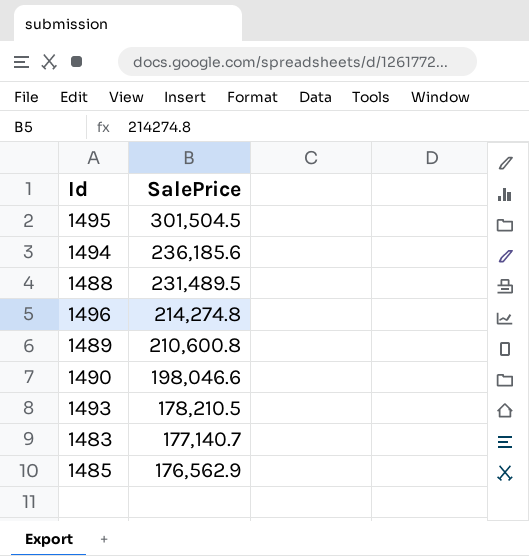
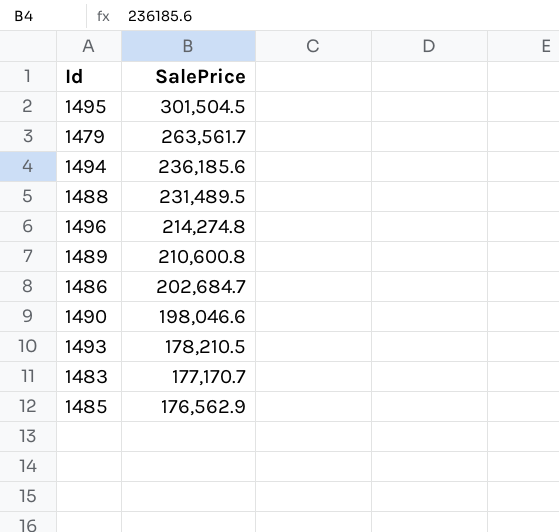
row 1479: none -> 263,561.7
row 1486: none -> 202,684.7
1483 | SalePrice: 177,140.7 -> 177,170.7

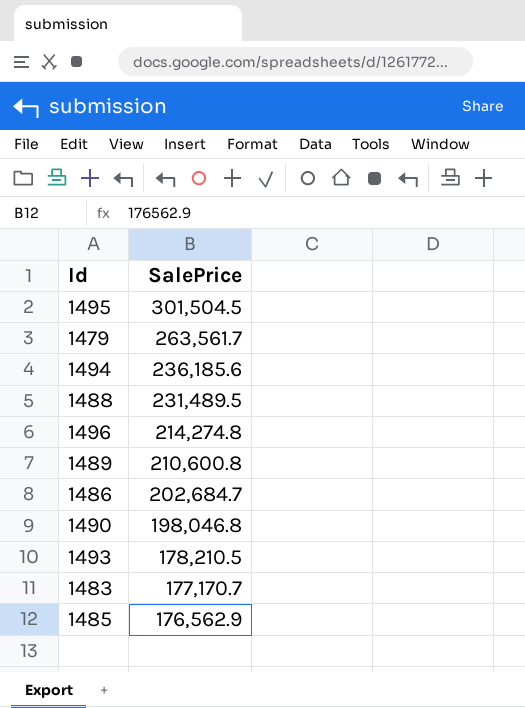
1490 | SalePrice: 198,046.6 -> 198,046.8

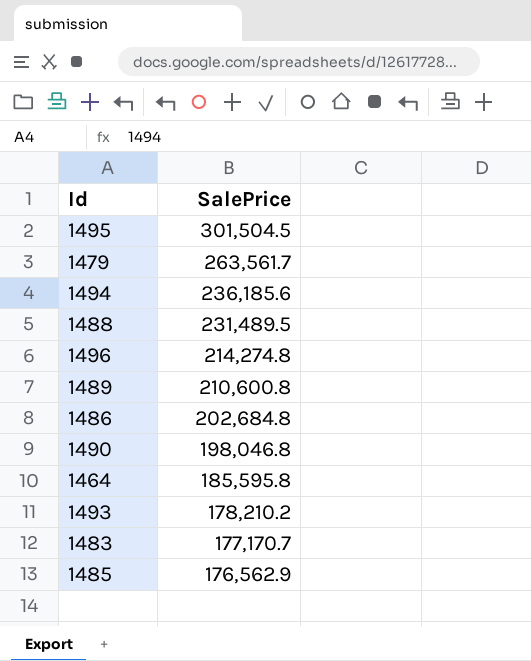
1486 | SalePrice: 202,684.7 -> 202,684.8
row 1464: none -> 185,595.8
1493 | SalePrice: 178,210.5 -> 178,210.2

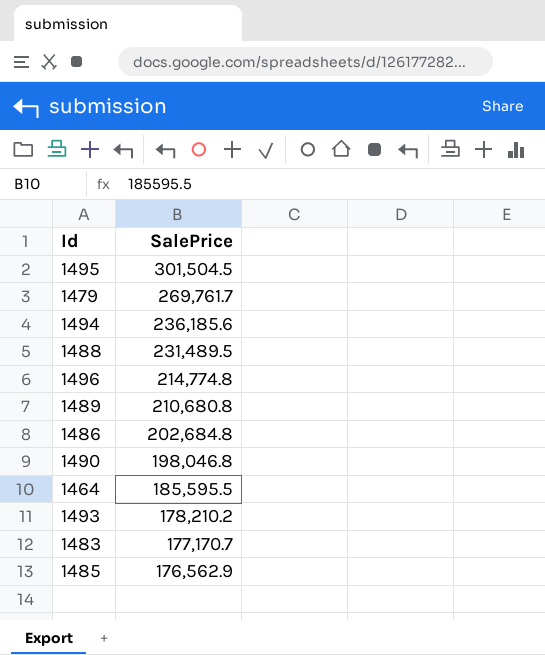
1479 | SalePrice: 263,561.7 -> 269,761.7
1496 | SalePrice: 214,274.8 -> 214,774.8
1489 | SalePrice: 210,600.8 -> 210,680.8
1464 | SalePrice: 185,595.8 -> 185,595.5

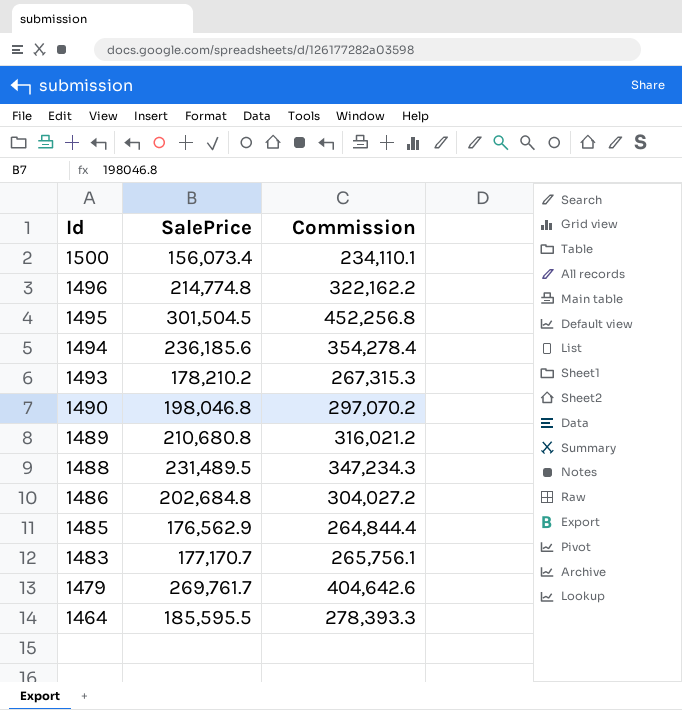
row order: SalePrice descending -> Id descending
column Commission | formula: none -> [SalePrice] * 1.5
row 1500: none -> 156,073.4 | 234,110.1

